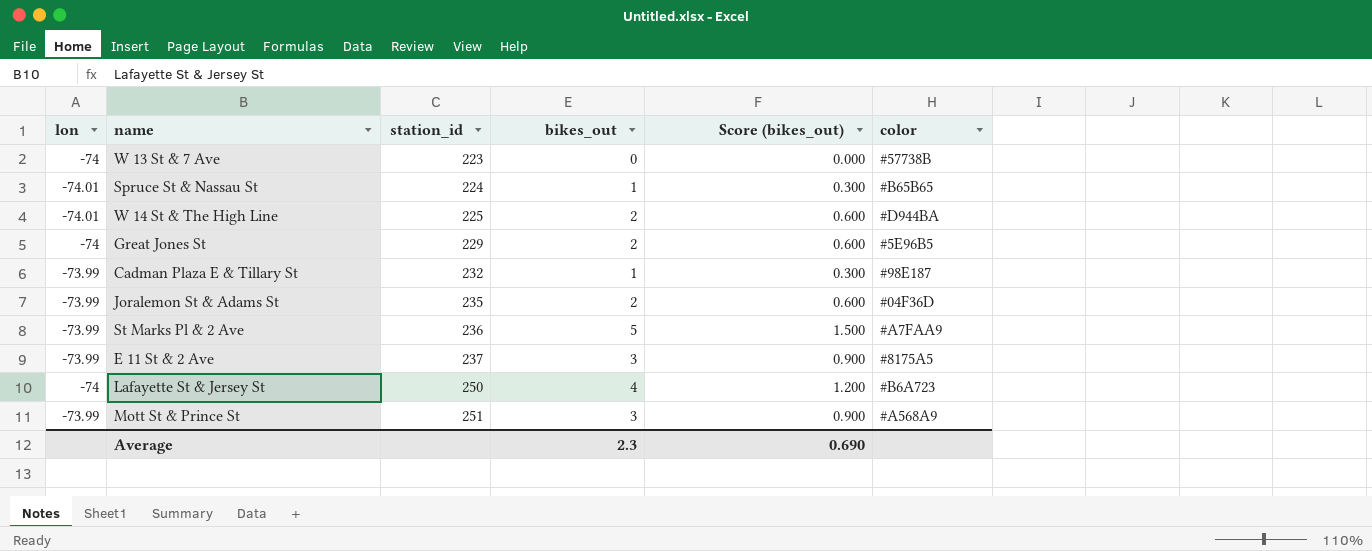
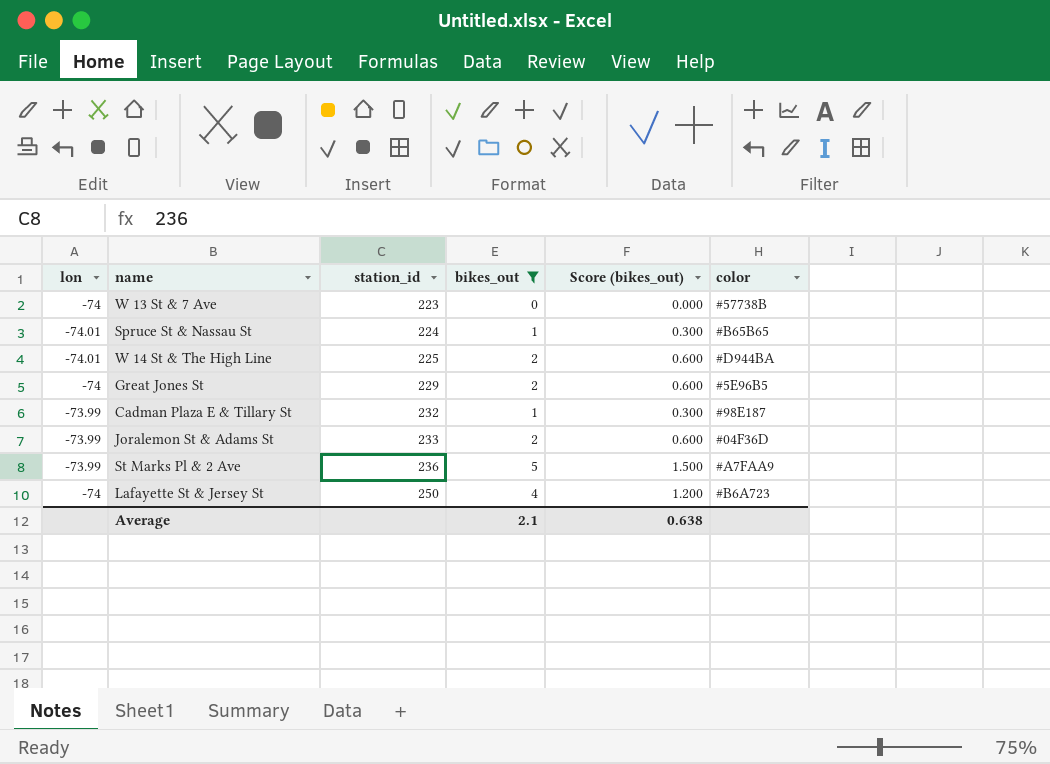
filter: none -> bikes_out != 3
Joralemon St & Adams St | station_id: 235 -> 233
Average | bikes_out: 2.3 -> 2.1
Average | Score (bikes_out): 0.690 -> 0.638

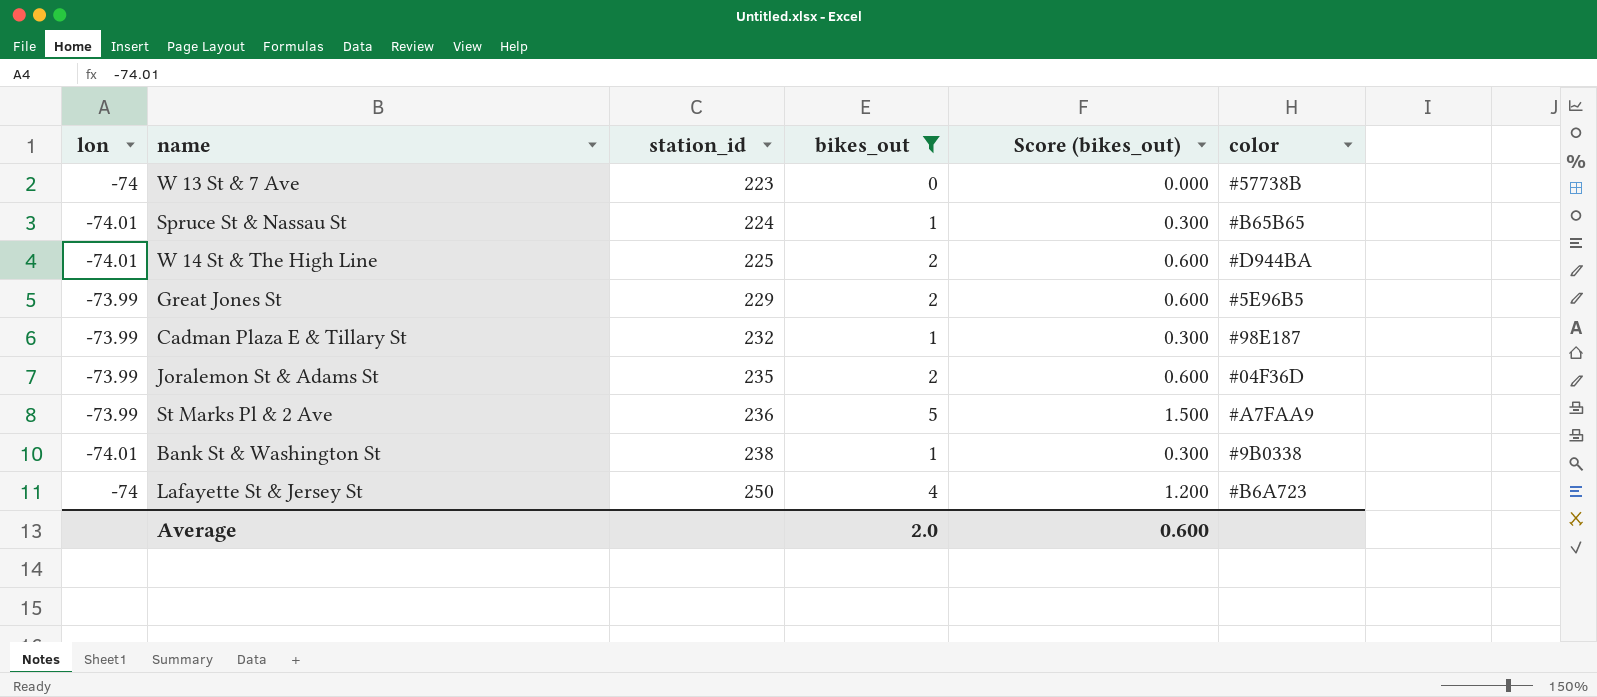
Great Jones St | lon: -74 -> -73.99
Joralemon St & Adams St | station_id: 233 -> 235
row Bank St & Washington St: none -> -74.01 | 238 | 1 | 0.300 | #9B0338
Average | bikes_out: 2.1 -> 2.0
Average | Score (bikes_out): 0.638 -> 0.600

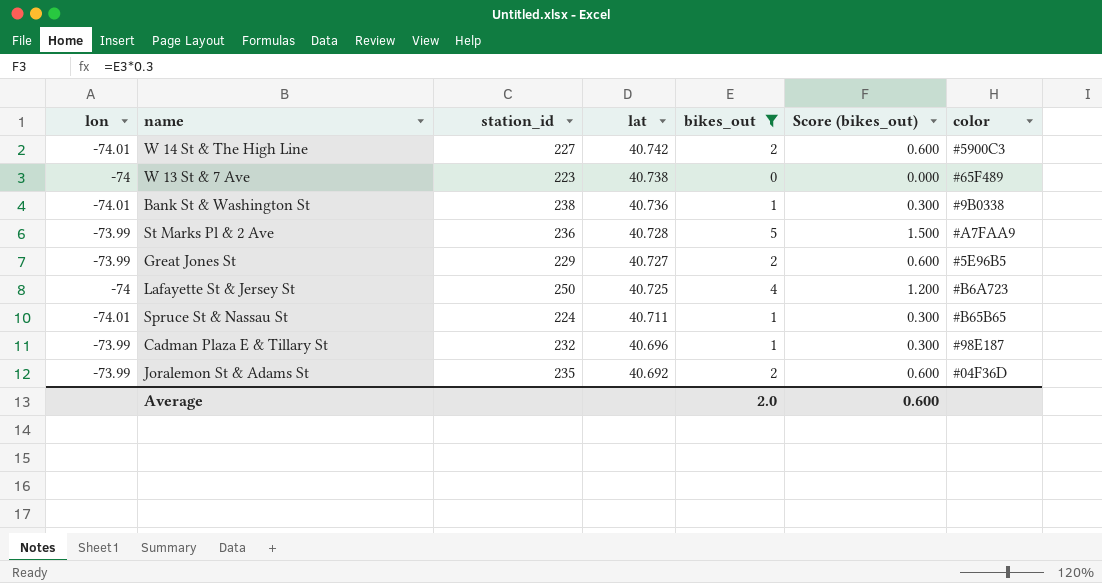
row order: station_id ascending -> lat descending
column lat | position: none -> 4
W 14 St & The High Line | station_id: 225 -> 227
W 14 St & The High Line | color: #D944BA -> #5900C3
W 13 St & 7 Ave | color: #57738B -> #65F489

